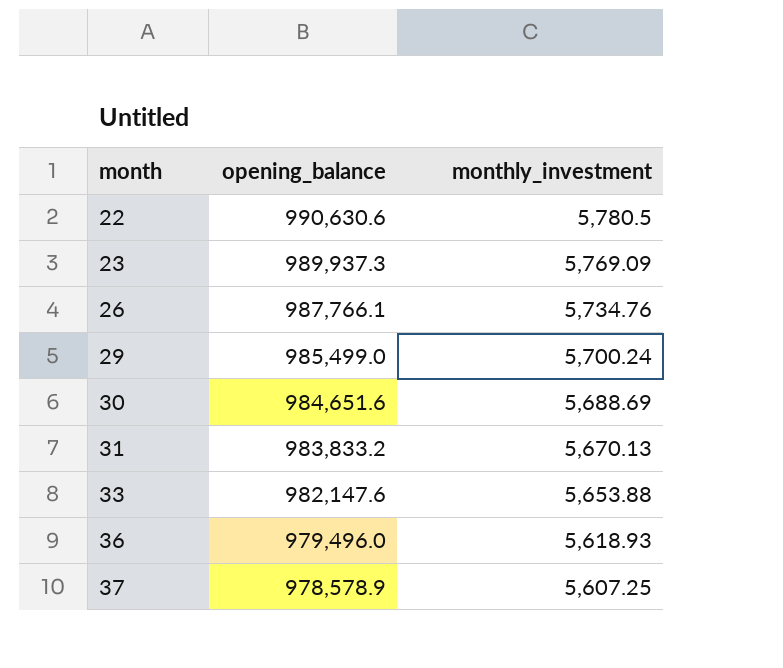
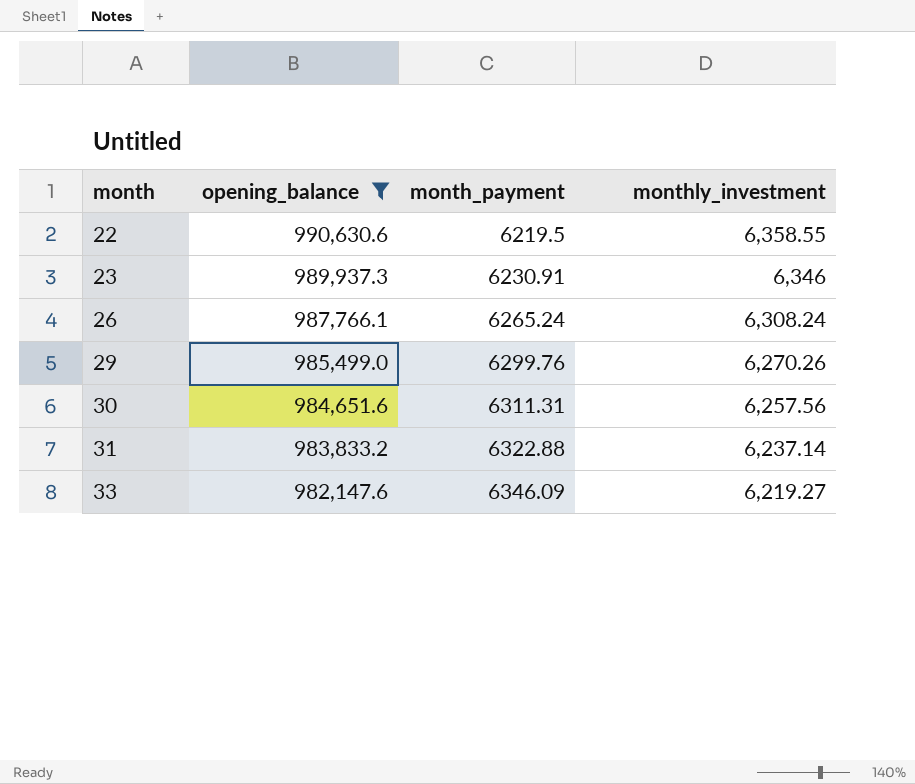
filter: none -> opening_balance >= 982,147.6
column month_payment | position: none -> 3
22 | monthly_investment: 5,780.5 -> 6,358.55
23 | monthly_investment: 5,769.09 -> 6,346
26 | monthly_investment: 5,734.76 -> 6,308.24
29 | monthly_investment: 5,700.24 -> 6,270.26
30 | monthly_investment: 5,688.69 -> 6,257.56
31 | monthly_investment: 5,670.13 -> 6,237.14
33 | monthly_investment: 5,653.88 -> 6,219.27

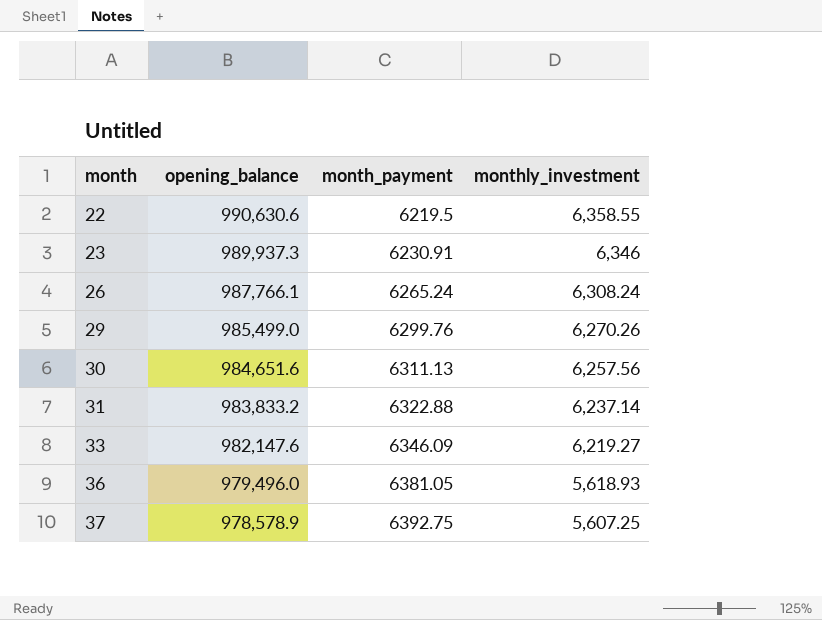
filter: opening_balance >= 982,147.6 -> none
30 | month_payment: 6311.31 -> 6311.13

